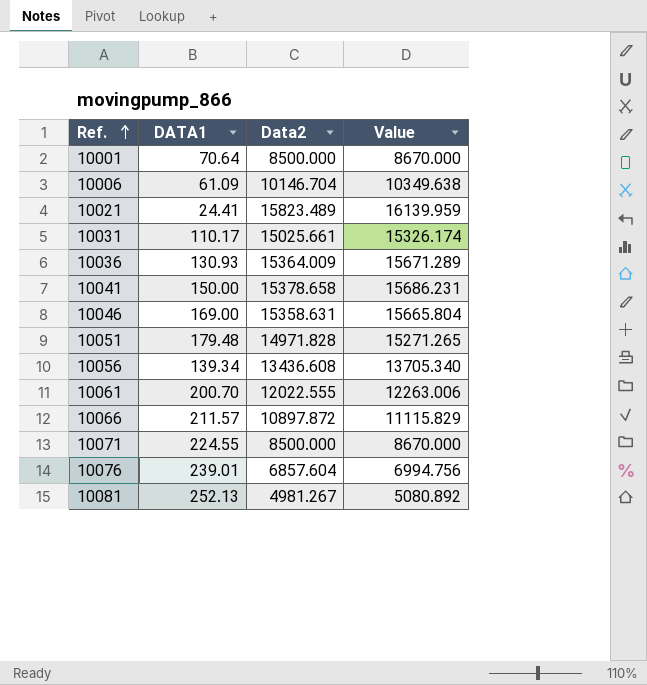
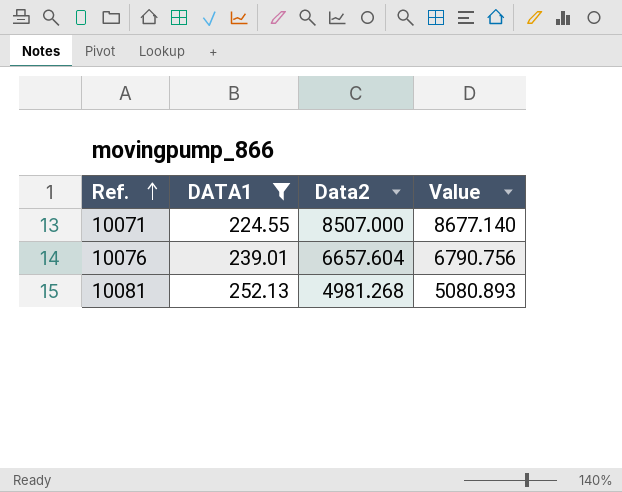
filter: none -> DATA1 >= 224.55
10071 | Data2: 8500.000 -> 8507.000
10071 | Value: 8670.000 -> 8677.140
10076 | Data2: 6857.604 -> 6657.604
10076 | Value: 6994.756 -> 6790.756
10081 | Data2: 4981.267 -> 4981.268
10081 | Value: 5080.892 -> 5080.893

